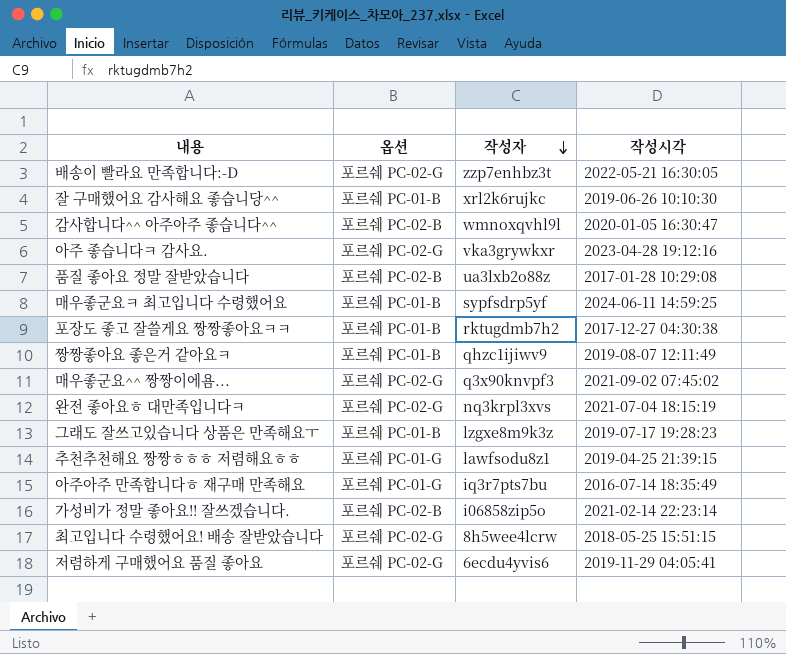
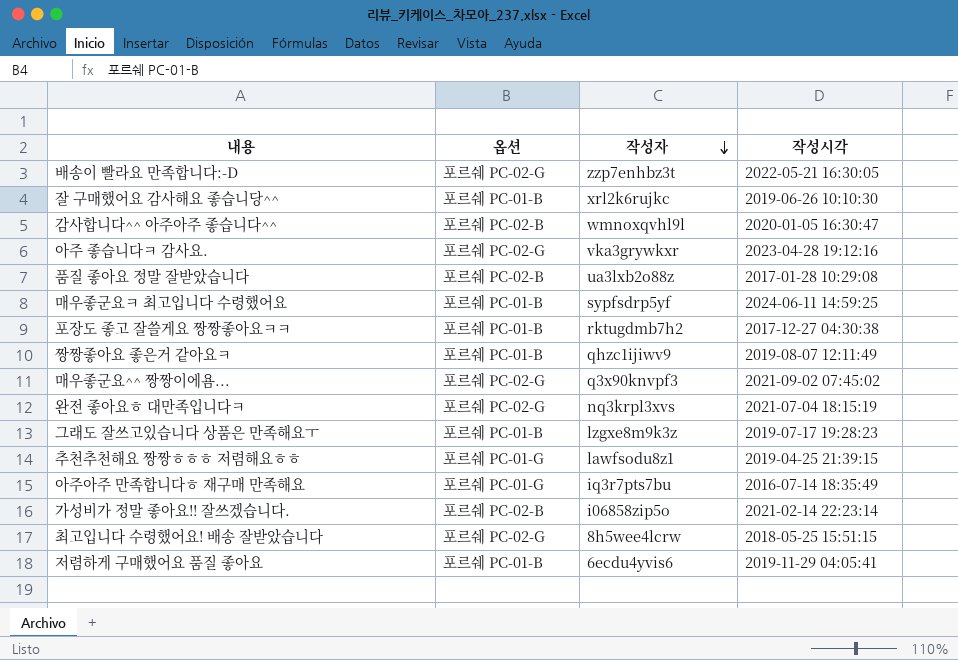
저렴하게 구매했어요 품질 좋아요 | 옵션: 포르쉐 PC-02-G -> 포르쉐 PC-01-B

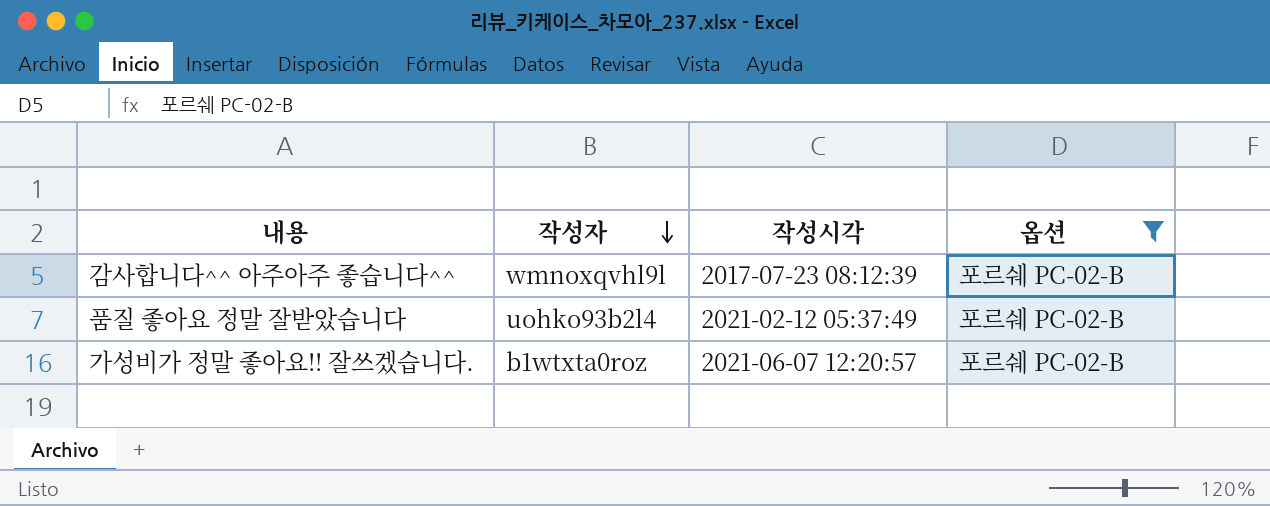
filter: none -> 옵션 = 포르쉐 PC-02-B
column 옵션 | position: 2 -> 4
감사합니다^^ 아주아주 좋습니다^^ | 작성시각: 2020-01-05 16:30:47 -> 2017-07-23 08:12:39
품질 좋아요 정말 잘받았습니다 | 작성자: ua3lxb2o88z -> uohko93b2l4
품질 좋아요 정말 잘받았습니다 | 작성시각: 2017-01-28 10:29:08 -> 2021-02-12 05:37:49
가성비가 정말 좋아요!! 잘쓰겠습니다. | 작성자: i06858zip5o -> b1wtxta0roz
가성비가 정말 좋아요!! 잘쓰겠습니다. | 작성시각: 2021-02-14 22:23:14 -> 2021-06-07 12:20:57

